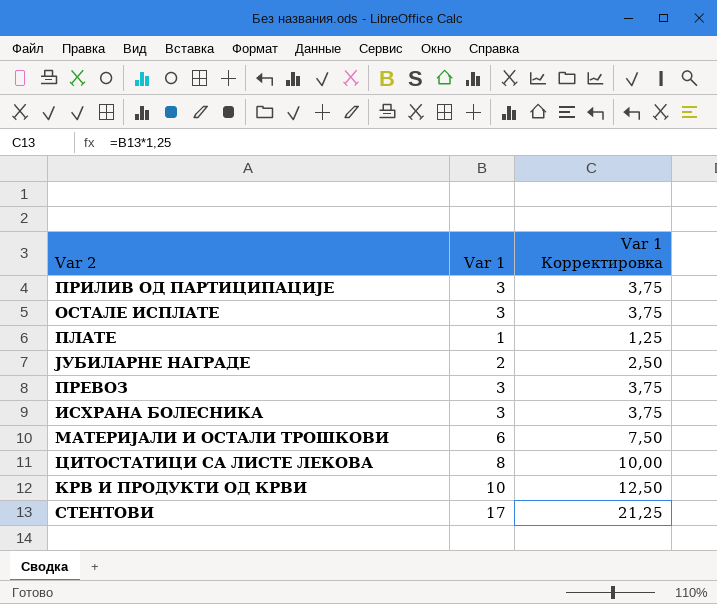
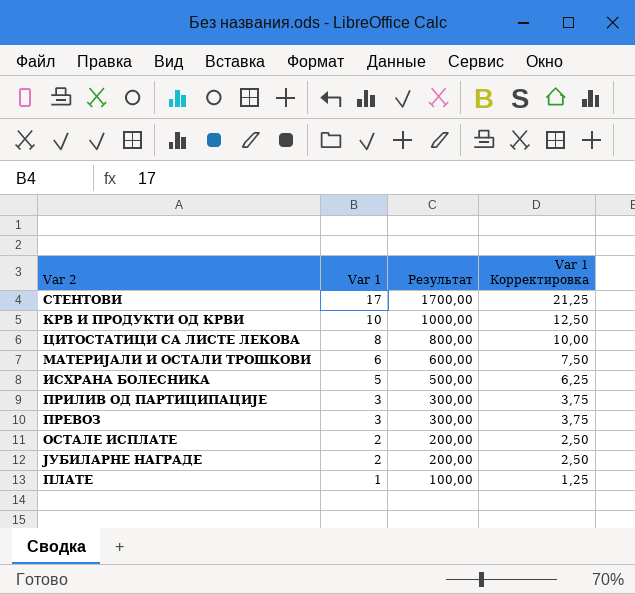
row order: none -> Var 1 descending
column Результат | formula: none -> [Var 1] * 100
ИСХРАНА БОЛЕСНИКА | Var 1: 3 -> 5
ИСХРАНА БОЛЕСНИКА | Var 1 Корректировка: 3,75 -> 6,25
ОСТАЛЕ ИСПЛАТЕ | Var 1: 3 -> 2
ОСТАЛЕ ИСПЛАТЕ | Var 1 Корректировка: 3,75 -> 2,50

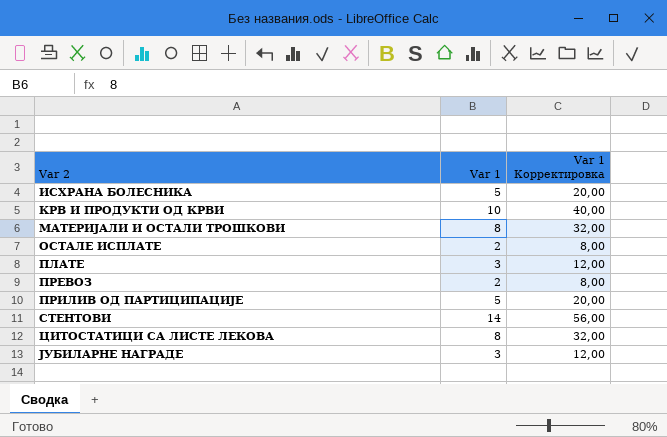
row order: Var 1 descending -> Var 2 ascending
column Результат | formula: [Var 1] * 100 -> none
column Var 1 Корректировка | formula: [Var 1] * 1,25 -> [Var 1] * 4
МАТЕРИЈАЛИ И ОСТАЛИ ТРОШКОВИ | Var 1: 6 -> 8
ПЛАТЕ | Var 1: 1 -> 3
ПРЕВОЗ | Var 1: 3 -> 2
ПРИЛИВ ОД ПАРТИЦИПАЦИЈЕ | Var 1: 3 -> 5
СТЕНТОВИ | Var 1: 17 -> 14
ЈУБИЛАРНЕ НАГРАДЕ | Var 1: 2 -> 3

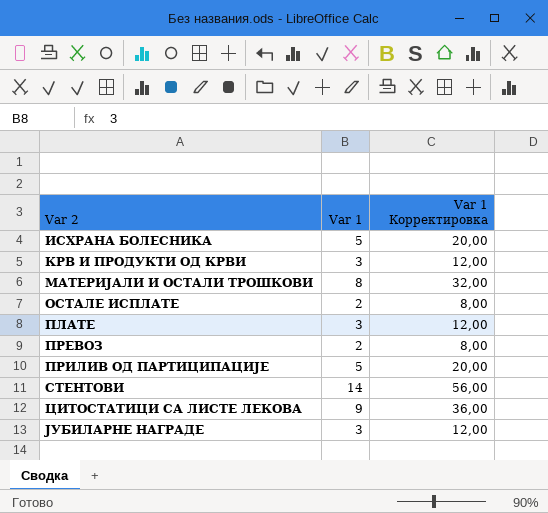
КРВ И ПРОДУКТИ ОД КРВИ | Var 1: 10 -> 3
КРВ И ПРОДУКТИ ОД КРВИ | Var 1 Корректировка: 40,00 -> 12,00
ЦИТОСТАТИЦИ СА ЛИСТЕ ЛЕКОВА | Var 1: 8 -> 9
ЦИТОСТАТИЦИ СА ЛИСТЕ ЛЕКОВА | Var 1 Корректировка: 32,00 -> 36,00

